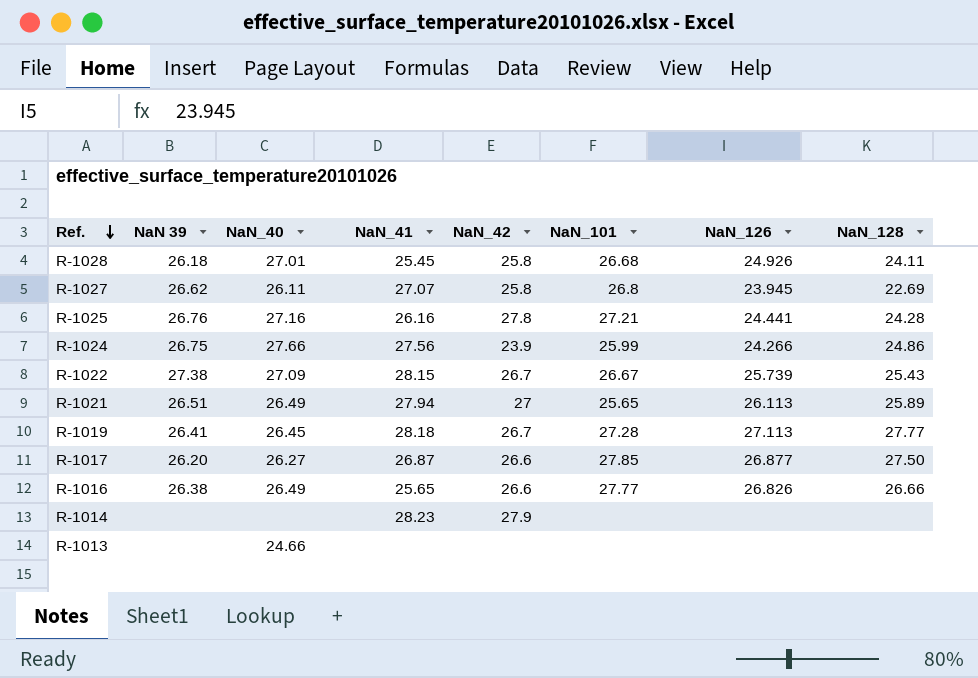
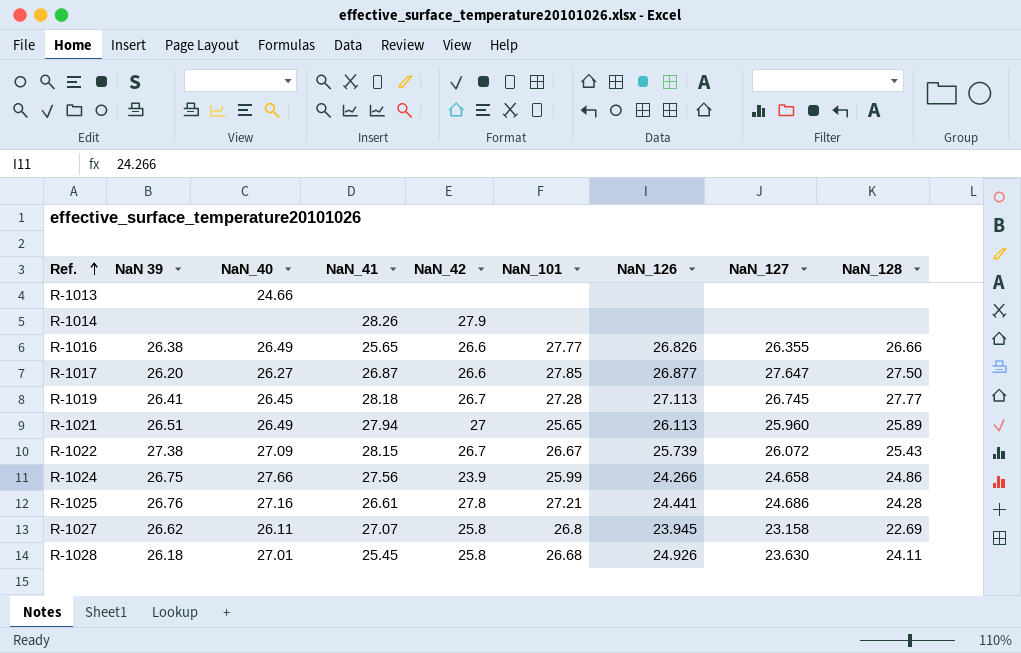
row order: Ref. descending -> Ref. ascending
column NaN_127 | position: none -> 8
R-1014 | NaN_41: 28.23 -> 28.26
R-1025 | NaN_41: 26.16 -> 26.61

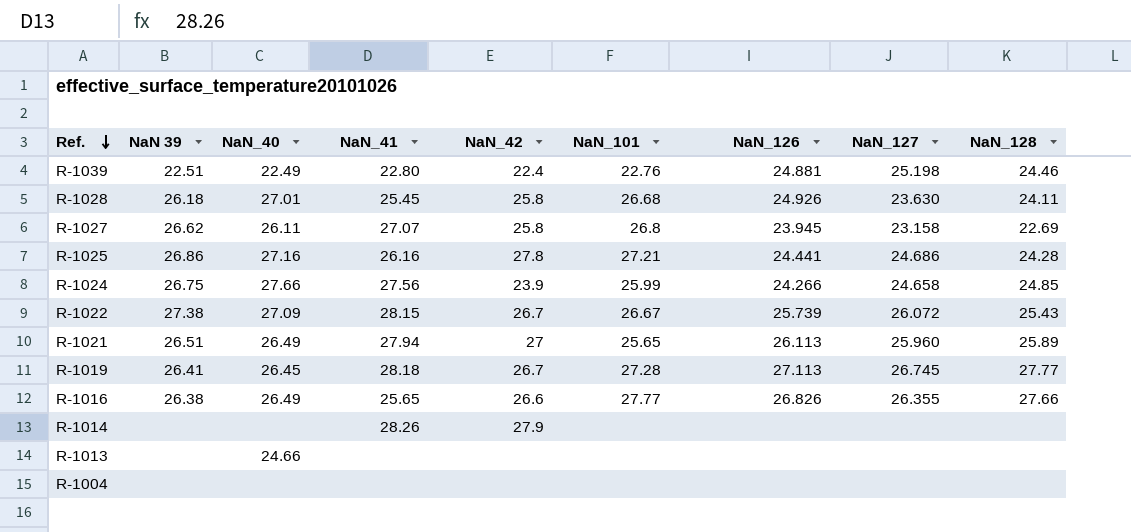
row order: Ref. ascending -> Ref. descending
row R-1017: 26.20 | 26.27 | 26.87 | 26.6 | 27.85 | 26.877 | 27.647 | 27.50 -> none
row R-1039: none -> 22.51 | 22.49 | 22.80 | 22.4 | 22.76 | 24.881 | 25.198 | 24.46
R-1025 | NaN 39: 26.76 -> 26.86
R-1025 | NaN_41: 26.61 -> 26.16
R-1024 | NaN_128: 24.86 -> 24.85
R-1016 | NaN_128: 26.66 -> 27.66
row R-1004: none -> none | none | none | none | none | none | none | none

